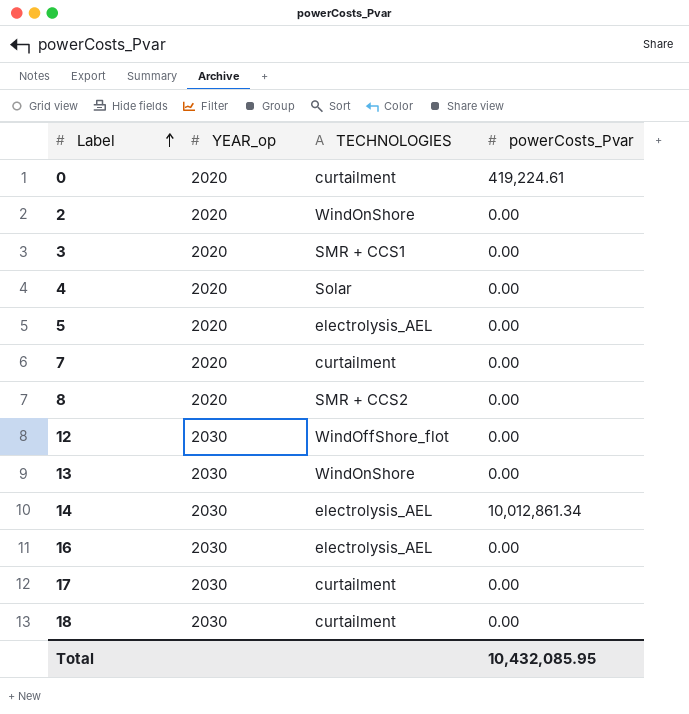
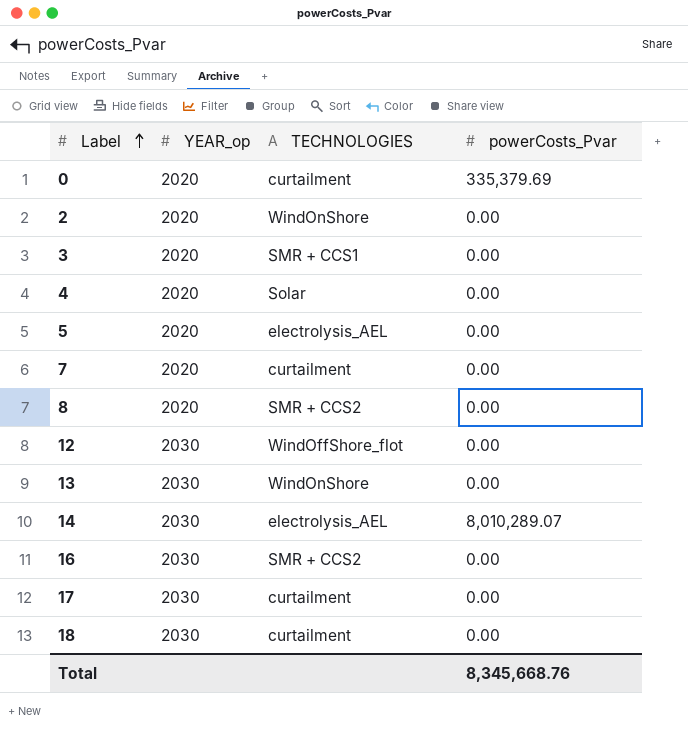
0 | powerCosts_Pvar: 419,224.61 -> 335,379.69
14 | powerCosts_Pvar: 10,012,861.34 -> 8,010,289.07
16 | TECHNOLOGIES: electrolysis_AEL -> SMR + CCS2
Total | powerCosts_Pvar: 10,432,085.95 -> 8,345,668.76

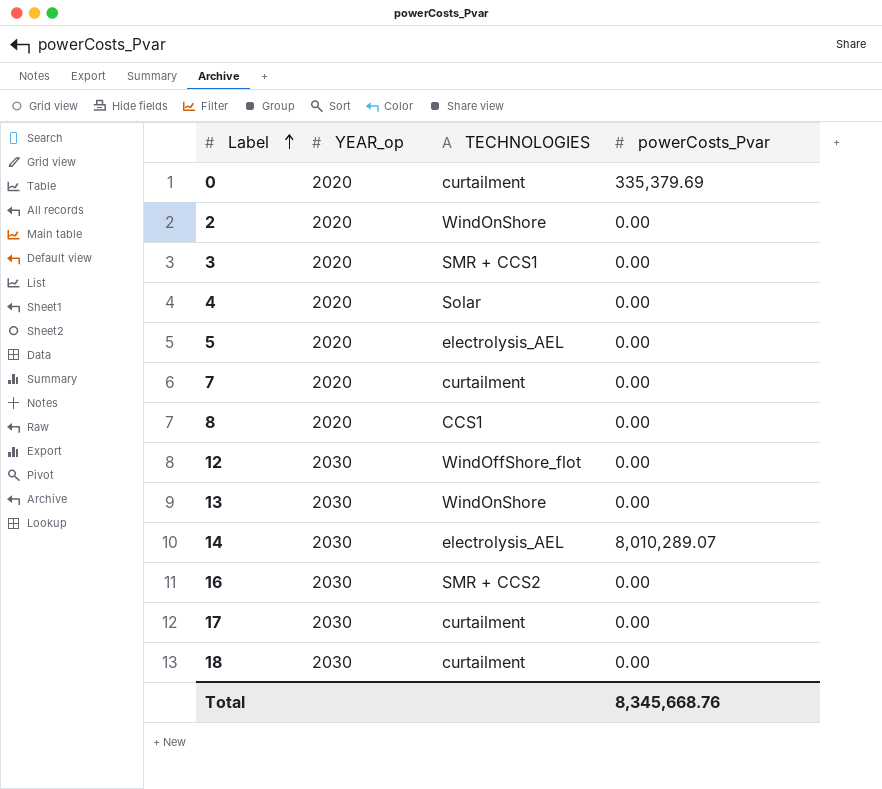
8 | TECHNOLOGIES: SMR + CCS2 -> CCS1

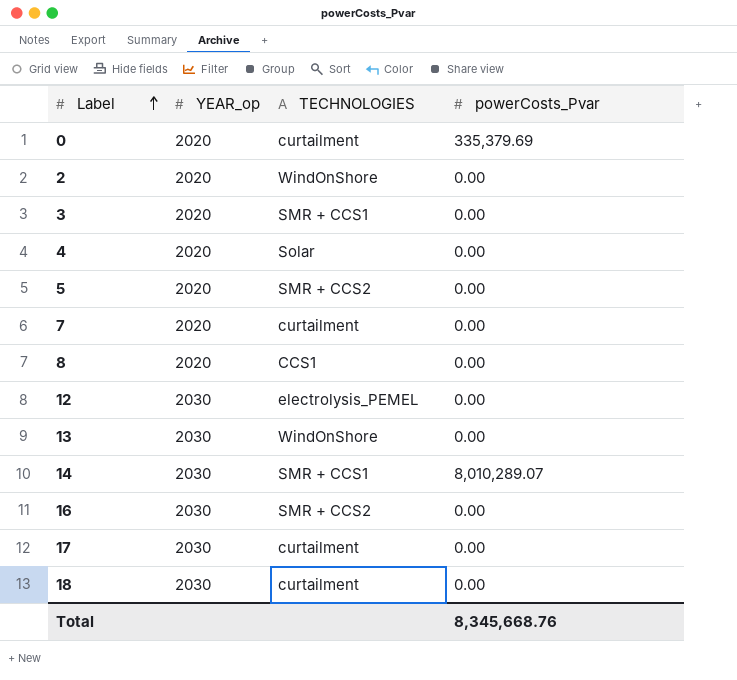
5 | TECHNOLOGIES: electrolysis_AEL -> SMR + CCS2
12 | TECHNOLOGIES: WindOffShore_flot -> electrolysis_PEMEL
14 | TECHNOLOGIES: electrolysis_AEL -> SMR + CCS1

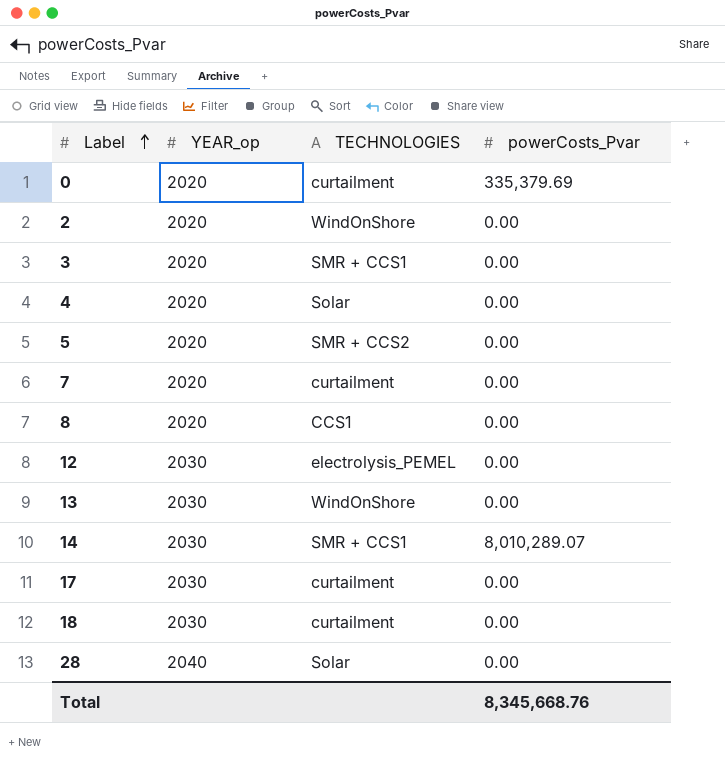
row 16: 2030 | SMR + CCS2 | 0.00 -> none
row 28: none -> 2040 | Solar | 0.00

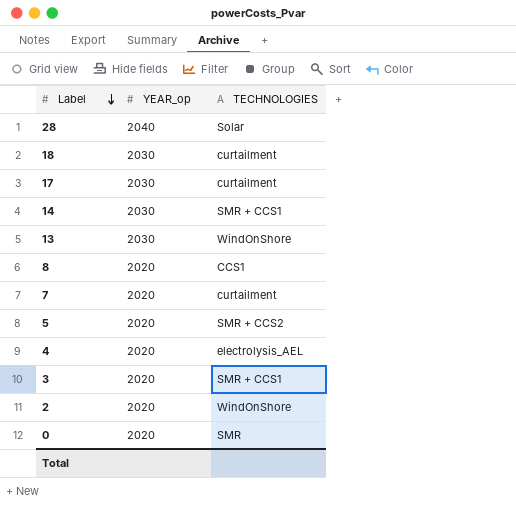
row order: Label ascending -> Label descending
column powerCosts_Pvar | position: 4 -> none
row 12: 2030 | electrolysis_PEMEL | 0.00 -> none
4 | TECHNOLOGIES: Solar -> electrolysis_AEL
0 | TECHNOLOGIES: curtailment -> SMR

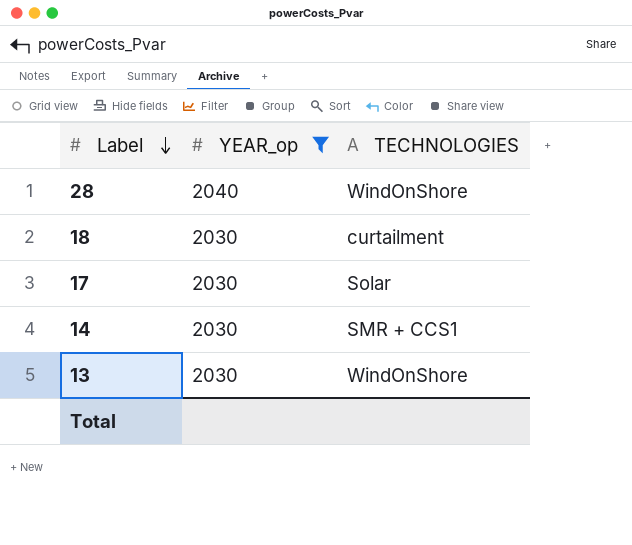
filter: none -> YEAR_op != 2020
28 | TECHNOLOGIES: Solar -> WindOnShore
17 | TECHNOLOGIES: curtailment -> Solar

